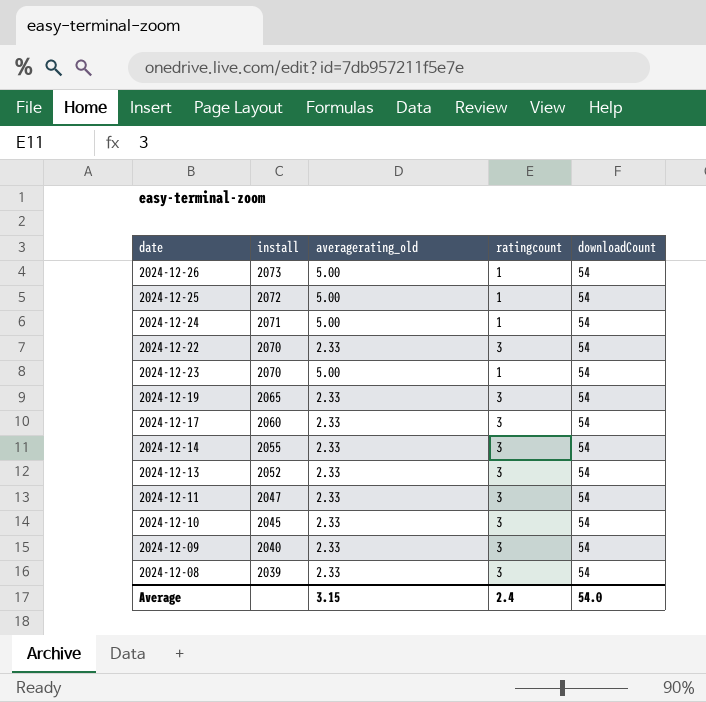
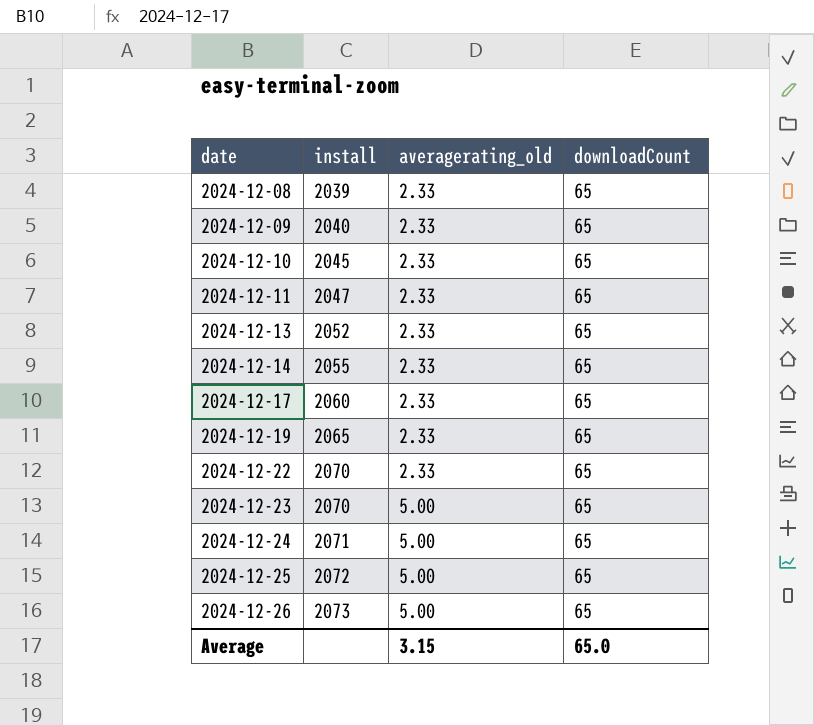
row order: install descending -> date ascending
column ratingcount | position: 4 -> none
2024-12-08 | downloadCount: 54 -> 65
2024-12-09 | downloadCount: 54 -> 65
2024-12-10 | downloadCount: 54 -> 65
2024-12-11 | downloadCount: 54 -> 65
2024-12-13 | downloadCount: 54 -> 65
2024-12-14 | downloadCount: 54 -> 65
2024-12-17 | downloadCount: 54 -> 65
2024-12-19 | downloadCount: 54 -> 65
2024-12-22 | downloadCount: 54 -> 65
2024-12-23 | downloadCount: 54 -> 65
2024-12-24 | downloadCount: 54 -> 65
2024-12-25 | downloadCount: 54 -> 65
2024-12-26 | downloadCount: 54 -> 65
Average | downloadCount: 54.0 -> 65.0

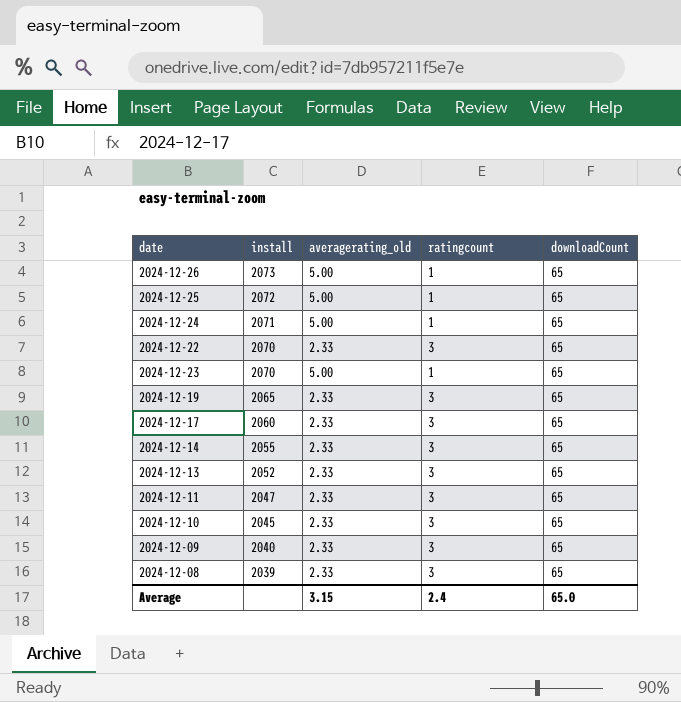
row order: date ascending -> install descending
column ratingcount | position: none -> 4

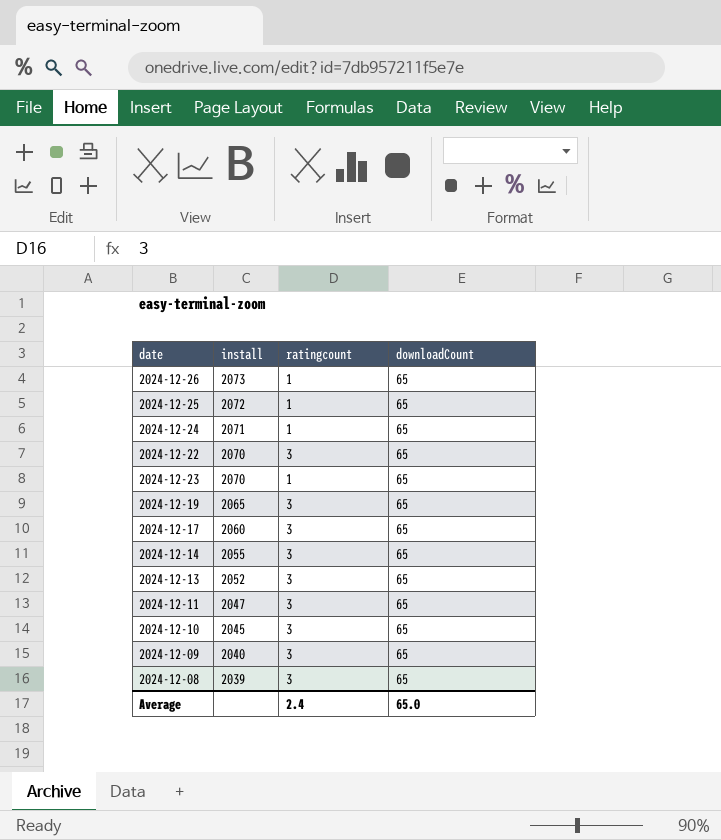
column averagerating_old | position: 3 -> none

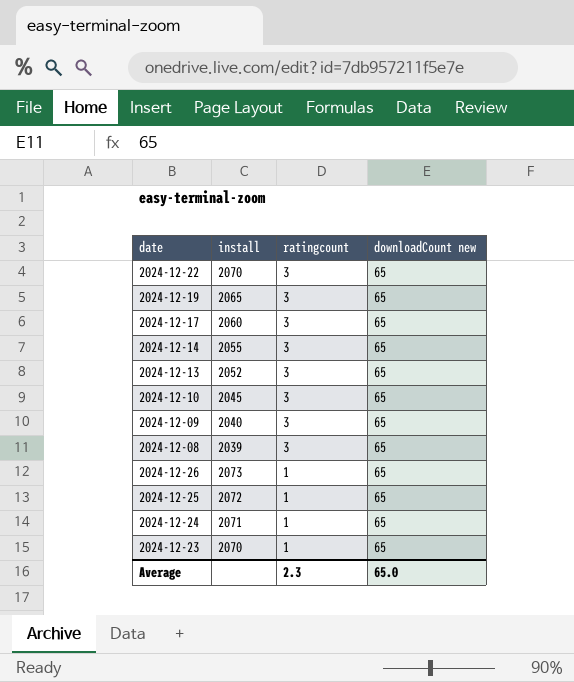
row order: install descending -> ratingcount descending
column name: downloadCount -> downloadCount new
row 2024-12-11: 2047 | 3 | 65 -> none
Average | ratingcount: 2.4 -> 2.3

